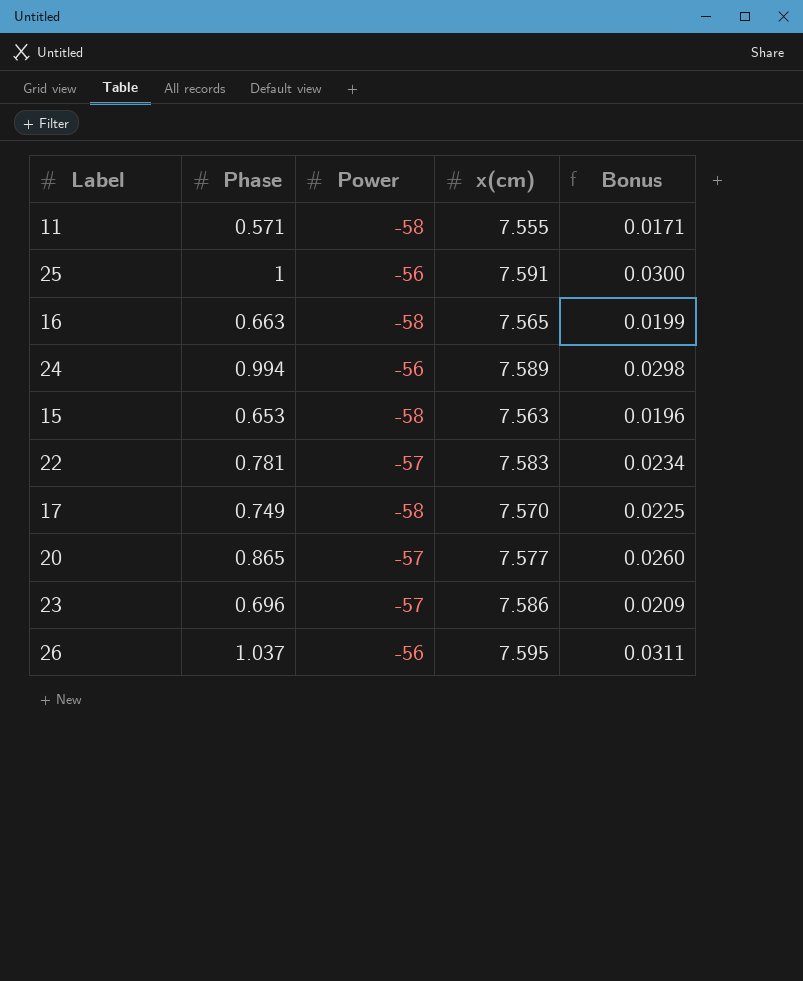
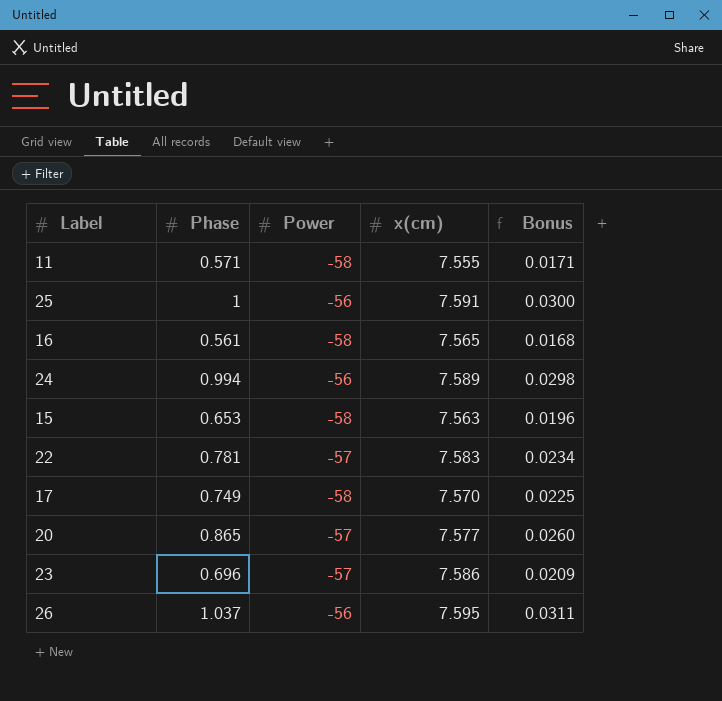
16 | Phase: 0.663 -> 0.561
16 | Bonus: 0.0199 -> 0.0168

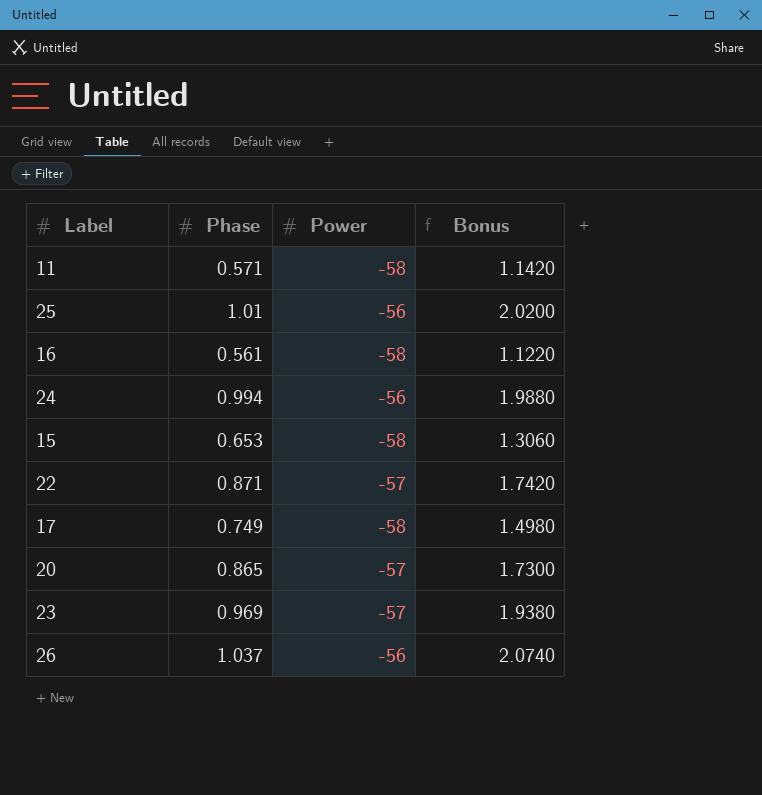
column x(cm) | position: 4 -> none
column Bonus | formula: [Phase] * 0.03 -> [Phase] * 2
25 | Phase: 1 -> 1.01
22 | Phase: 0.781 -> 0.871
23 | Phase: 0.696 -> 0.969

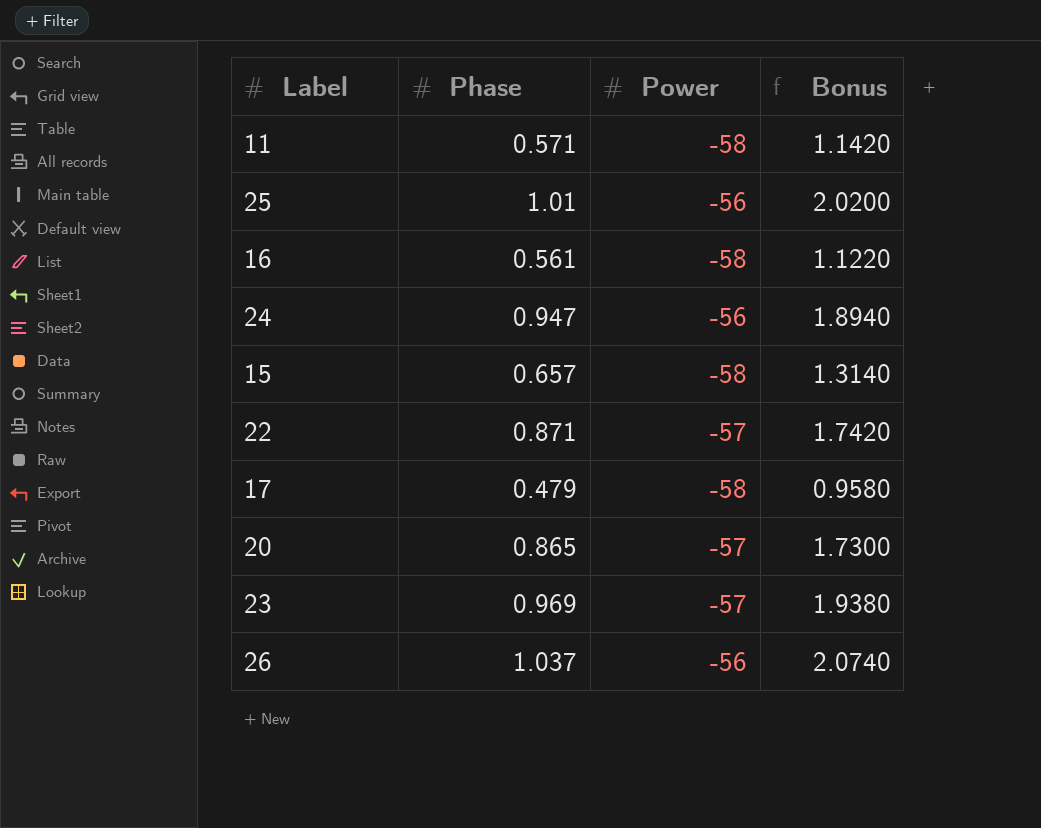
24 | Phase: 0.994 -> 0.947
24 | Bonus: 1.9880 -> 1.8940
15 | Phase: 0.653 -> 0.657
15 | Bonus: 1.3060 -> 1.3140
17 | Phase: 0.749 -> 0.479
17 | Bonus: 1.4980 -> 0.9580

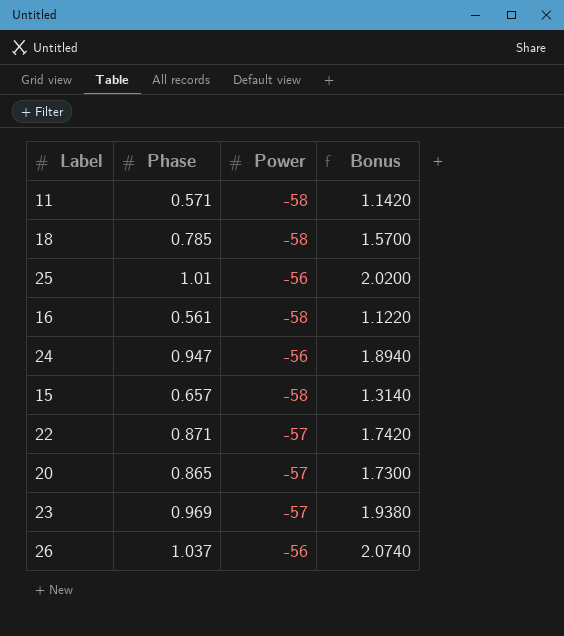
row 17: 0.479 | -58 | 0.9580 -> none
row 18: none -> 0.785 | -58 | 1.5700

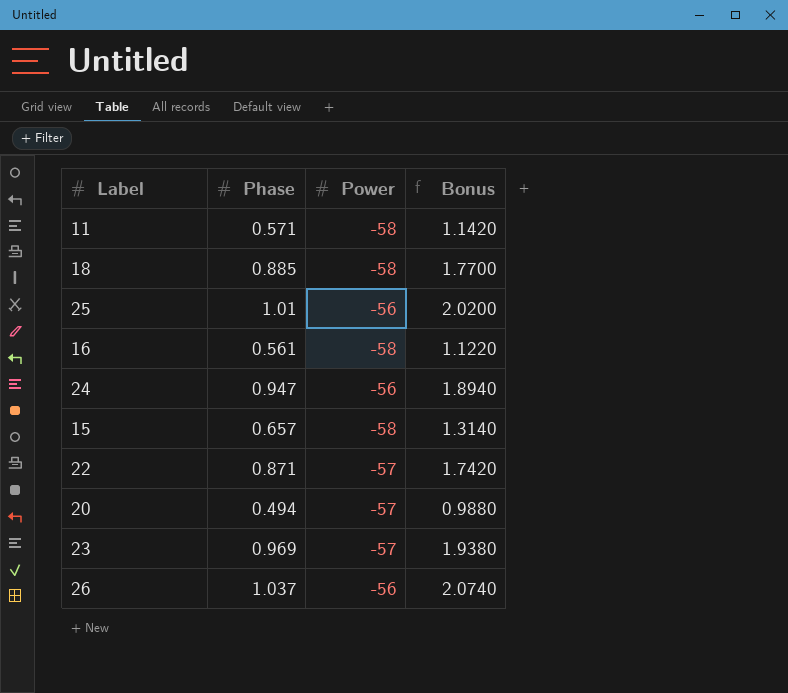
18 | Phase: 0.785 -> 0.885
18 | Bonus: 1.5700 -> 1.7700
20 | Phase: 0.865 -> 0.494
20 | Bonus: 1.7300 -> 0.9880

